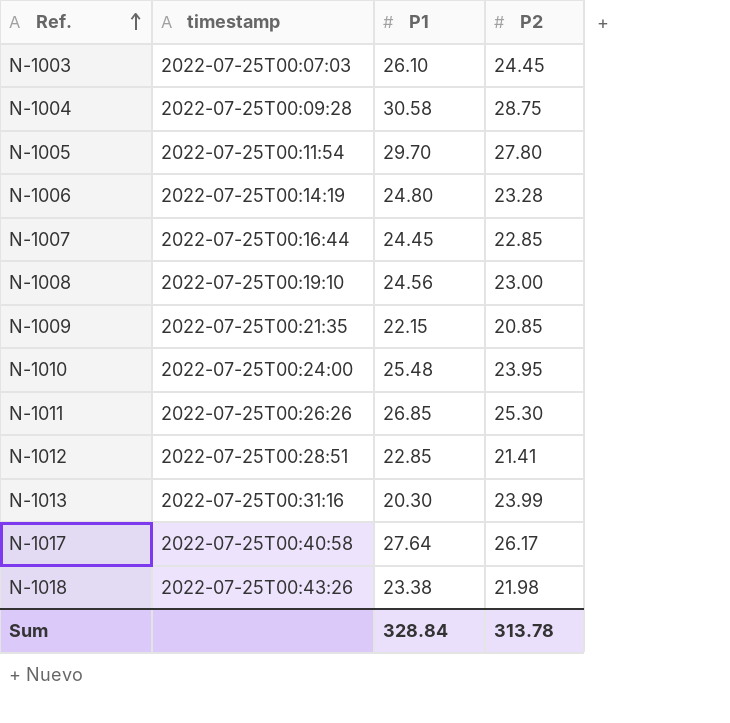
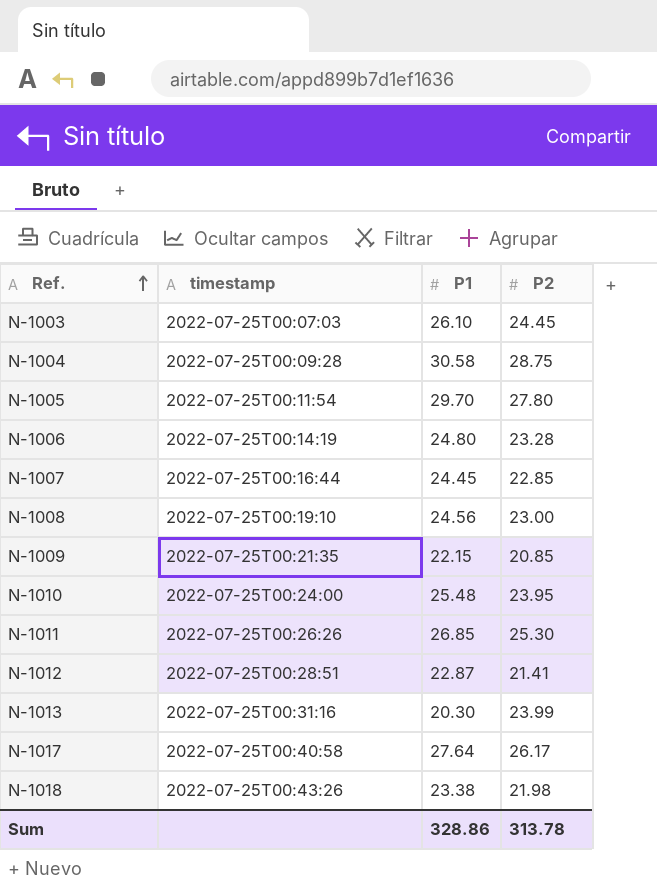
N-1012 | P1: 22.85 -> 22.87
Sum | P1: 328.84 -> 328.86

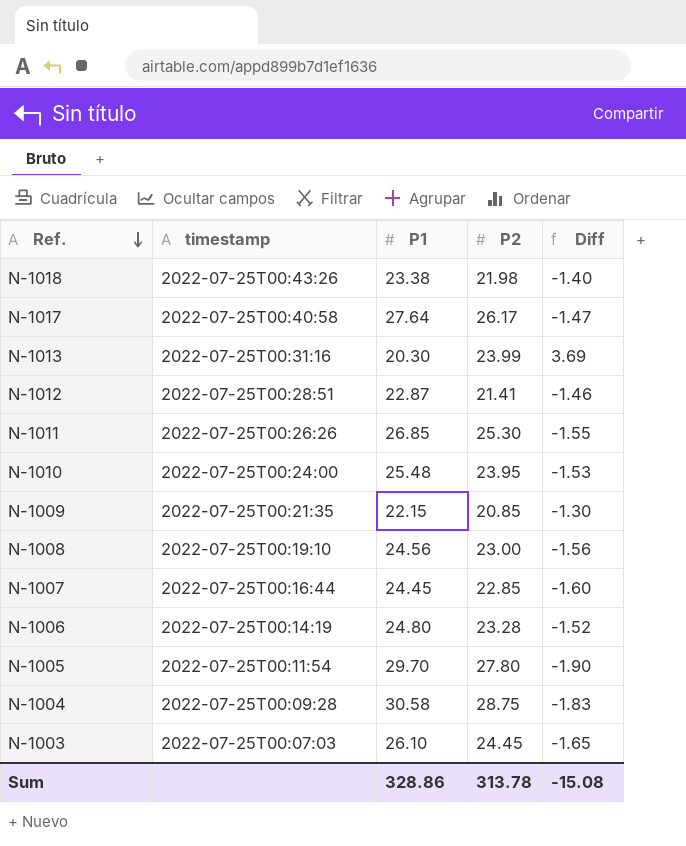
row order: Ref. ascending -> Ref. descending
column Diff | formula: none -> [P2] - [P1]

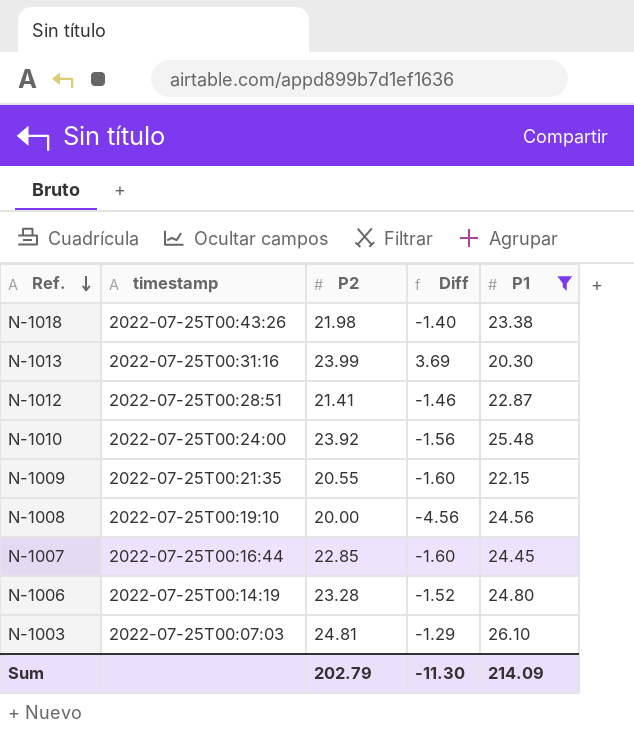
filter: none -> P1 <= 26.10
column P1 | position: 3 -> 5
N-1010 | P2: 23.95 -> 23.92
N-1010 | Diff: -1.53 -> -1.56
N-1009 | P2: 20.85 -> 20.55
N-1009 | Diff: -1.30 -> -1.60
N-1008 | P2: 23.00 -> 20.00
N-1008 | Diff: -1.56 -> -4.56
N-1003 | P2: 24.45 -> 24.81
N-1003 | Diff: -1.65 -> -1.29
Sum | P2: 313.78 -> 202.79
Sum | Diff: -15.08 -> -11.30
Sum | P1: 328.86 -> 214.09

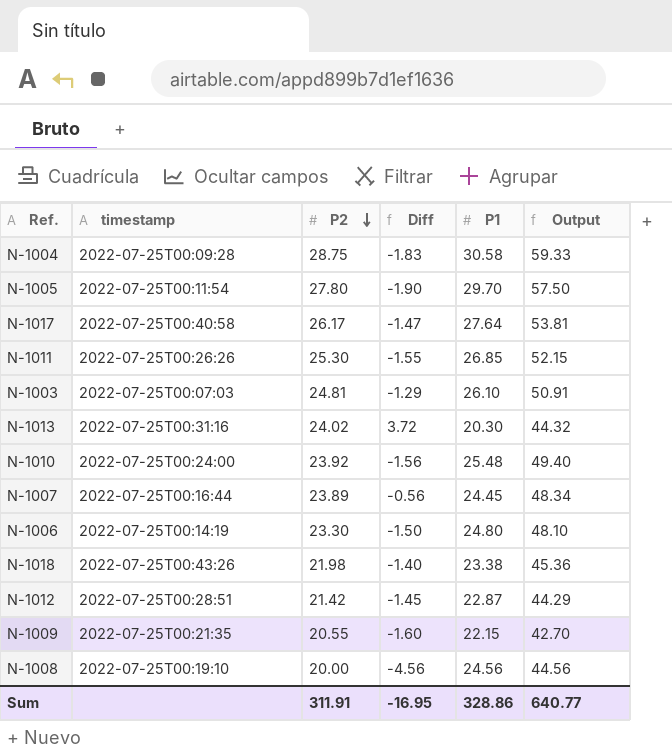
filter: P1 <= 26.10 -> none
row order: Ref. descending -> P2 descending
column Output | formula: none -> [P2] + [P1]
N-1013 | P2: 23.99 -> 24.02
N-1013 | Diff: 3.69 -> 3.72
N-1007 | P2: 22.85 -> 23.89
N-1007 | Diff: -1.60 -> -0.56
N-1006 | P2: 23.28 -> 23.30
N-1006 | Diff: -1.52 -> -1.50
N-1012 | P2: 21.41 -> 21.42
N-1012 | Diff: -1.46 -> -1.45
Sum | P2: 202.79 -> 311.91
Sum | Diff: -11.30 -> -16.95
Sum | P1: 214.09 -> 328.86

